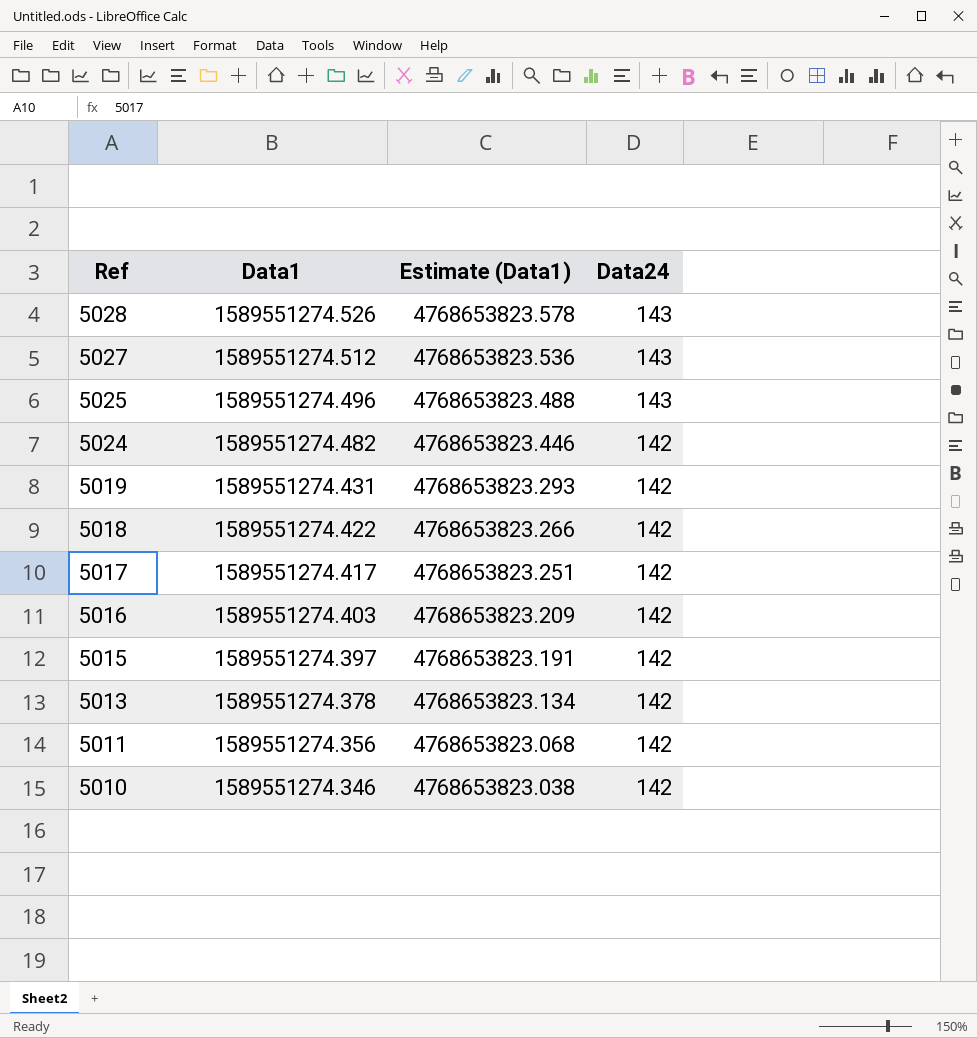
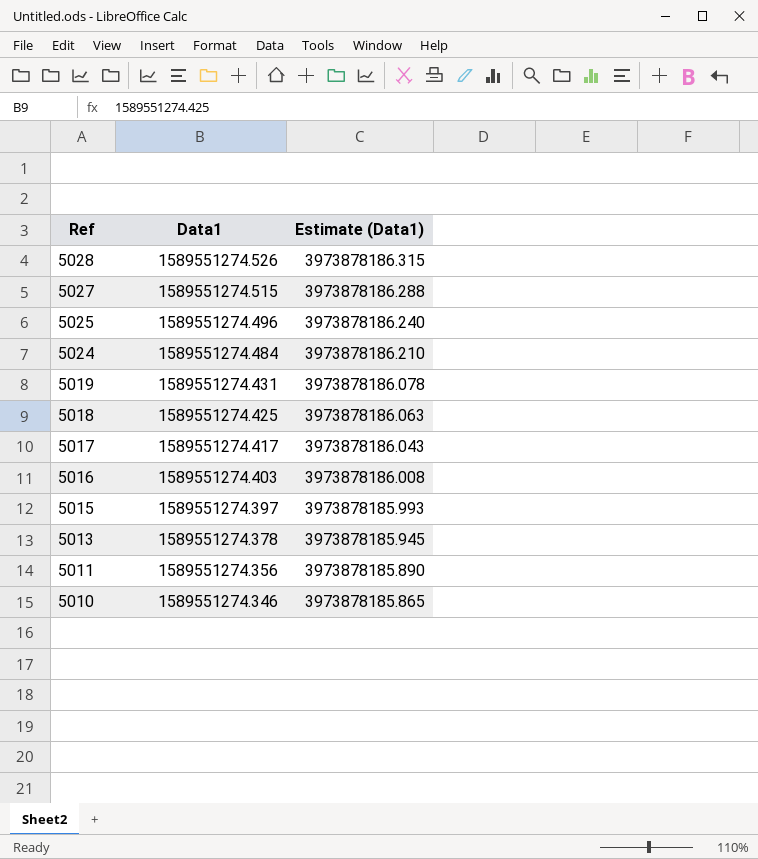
column Data24 | position: 4 -> none
column Estimate (Data1) | formula: [Data1] * 3 -> [Data1] * 2.5
5027 | Data1: 1589551274.512 -> 1589551274.515
5024 | Data1: 1589551274.482 -> 1589551274.484
5018 | Data1: 1589551274.422 -> 1589551274.425

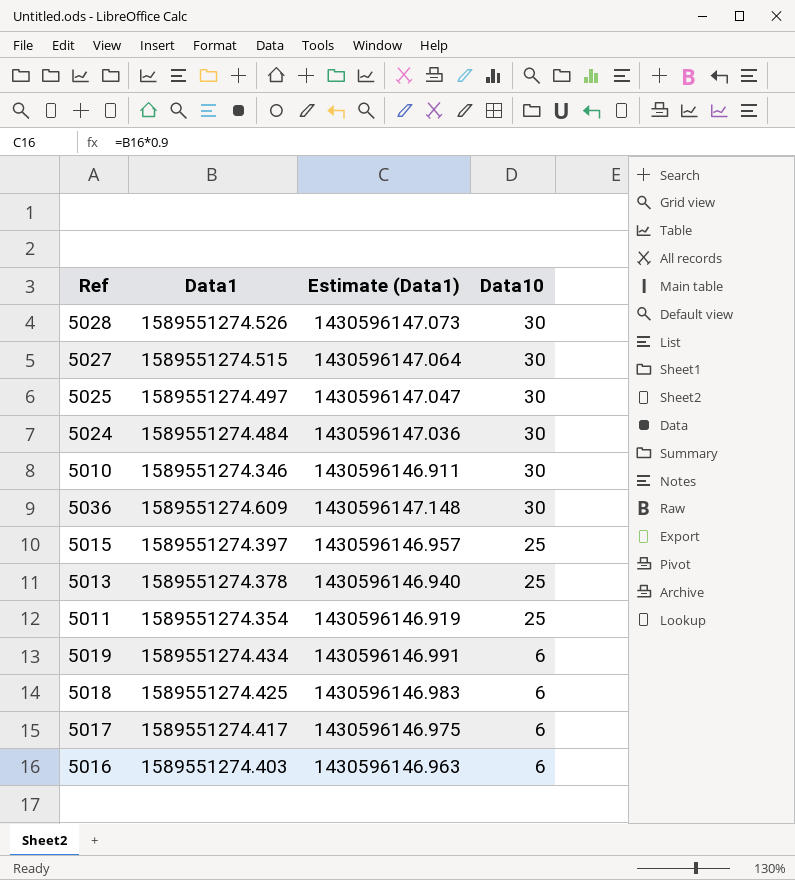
row order: Ref descending -> Data10 descending
column Estimate (Data1) | formula: [Data1] * 2.5 -> [Data1] * 0.9
column Data10 | position: none -> 4
5025 | Data1: 1589551274.496 -> 1589551274.497
row 5036: none -> 1589551274.609 | 1430596147.148 | 30
5011 | Data1: 1589551274.356 -> 1589551274.354
5019 | Data1: 1589551274.431 -> 1589551274.434

